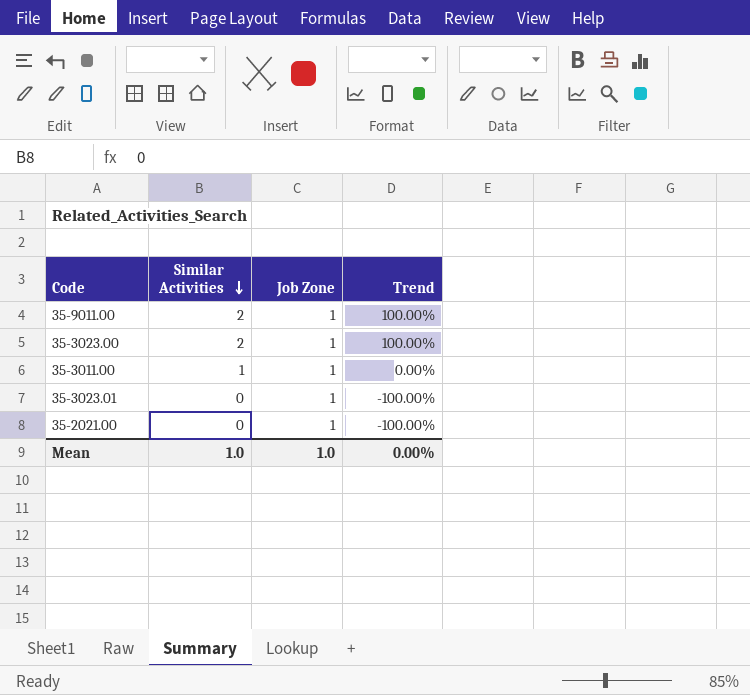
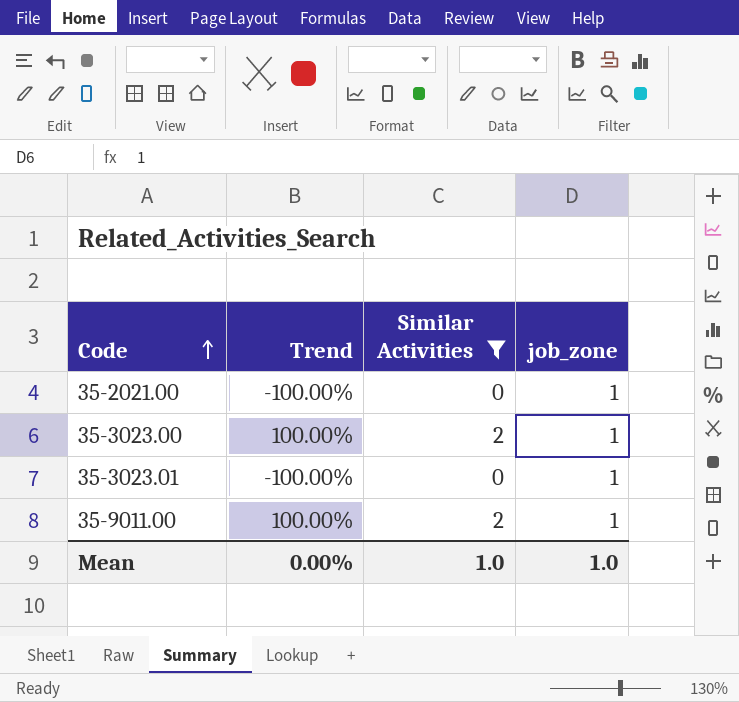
filter: none -> Similar Activities != 1
row order: Similar Activities descending -> Code ascending
column Trend | position: 4 -> 2
column name: Job Zone -> job_zone

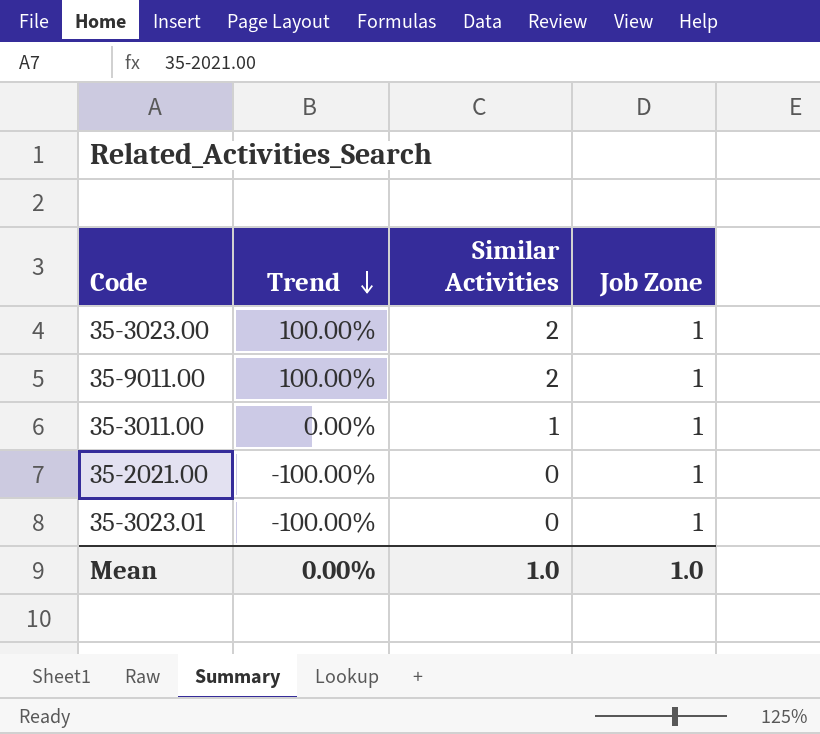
filter: Similar Activities != 1 -> none
row order: Code ascending -> Trend descending
column name: job_zone -> Job Zone

